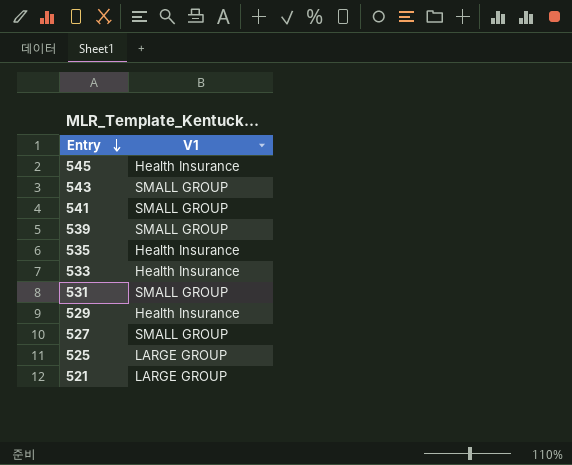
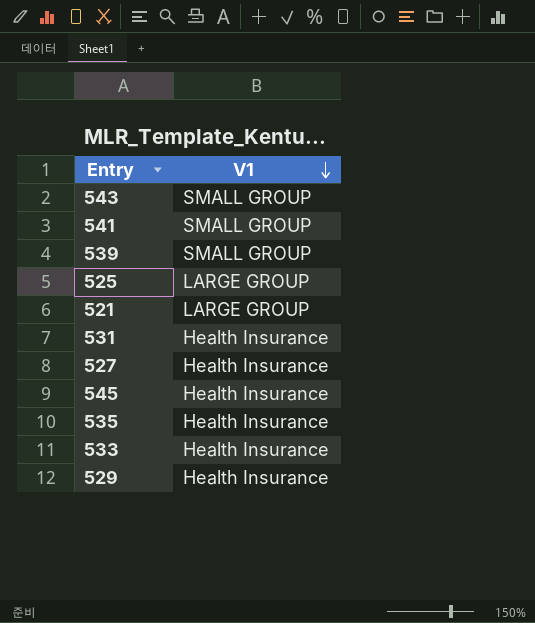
row order: Entry descending -> V1 descending
531 | V1: SMALL GROUP -> Health Insurance
527 | V1: SMALL GROUP -> Health Insurance

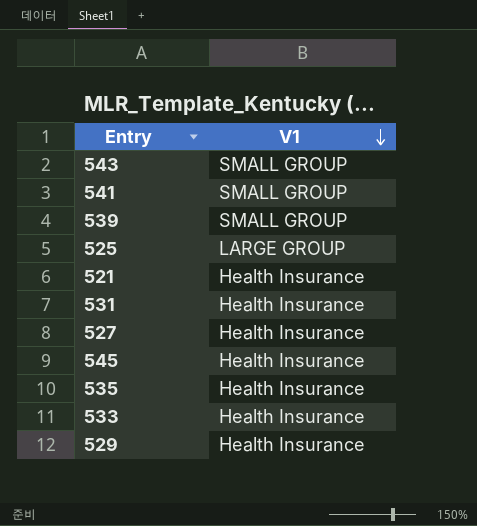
521 | V1: LARGE GROUP -> Health Insurance

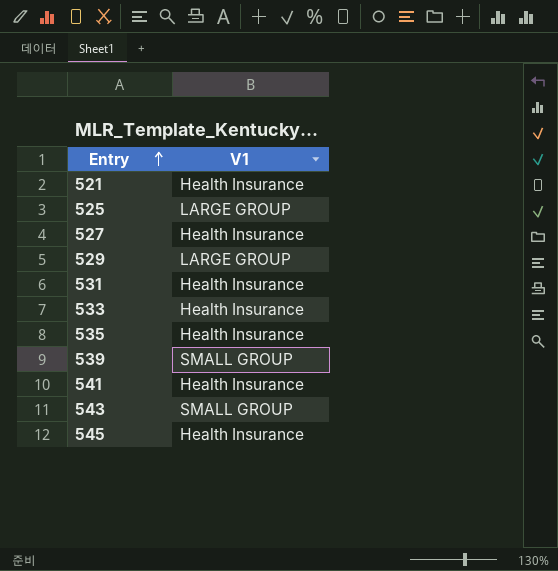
row order: V1 descending -> Entry ascending
529 | V1: Health Insurance -> LARGE GROUP
541 | V1: SMALL GROUP -> Health Insurance

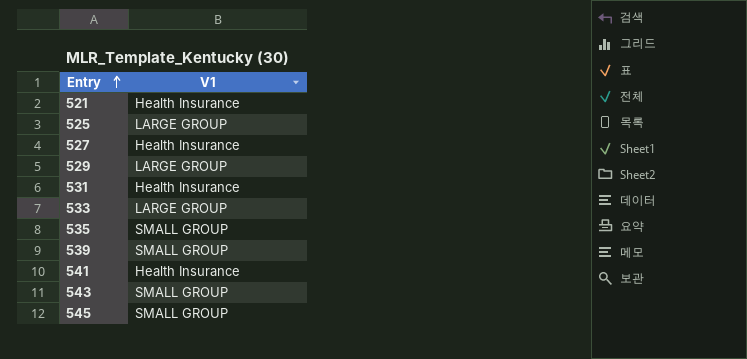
533 | V1: Health Insurance -> LARGE GROUP
535 | V1: Health Insurance -> SMALL GROUP
545 | V1: Health Insurance -> SMALL GROUP

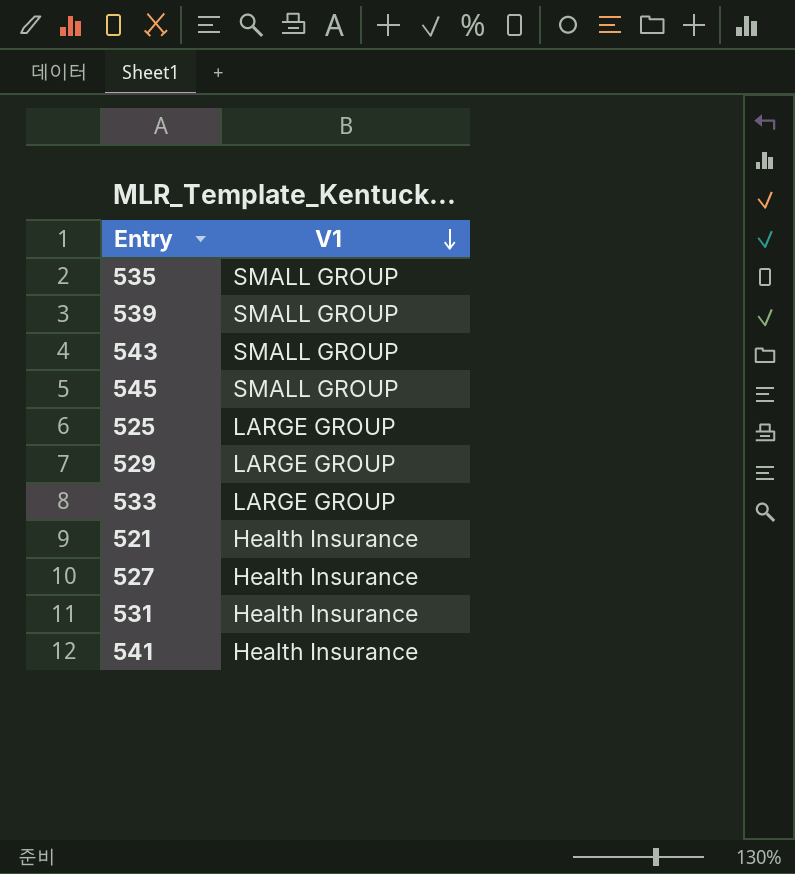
row order: Entry ascending -> V1 descending

